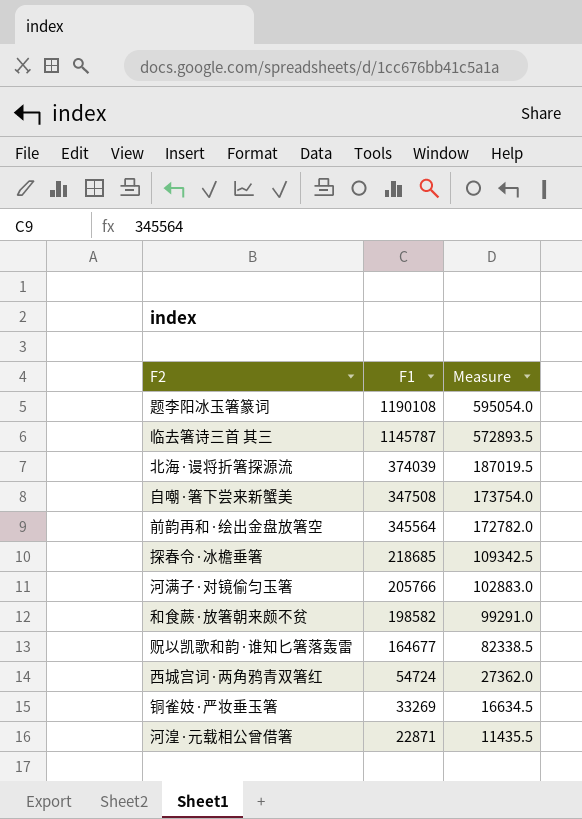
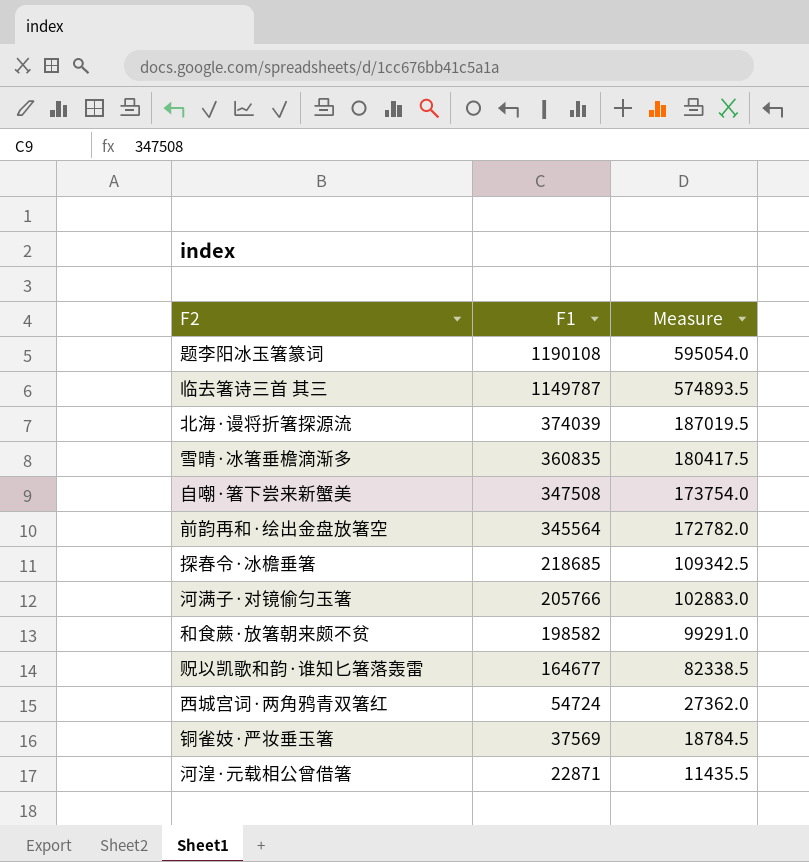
临去箸诗三首 其三 | F1: 1145787 -> 1149787
临去箸诗三首 其三 | Measure: 572893.5 -> 574893.5
row 雪晴·冰箸垂檐滴渐多: none -> 360835 | 180417.5
铜雀妓·严妆垂玉箸 | F1: 33269 -> 37569
铜雀妓·严妆垂玉箸 | Measure: 16634.5 -> 18784.5

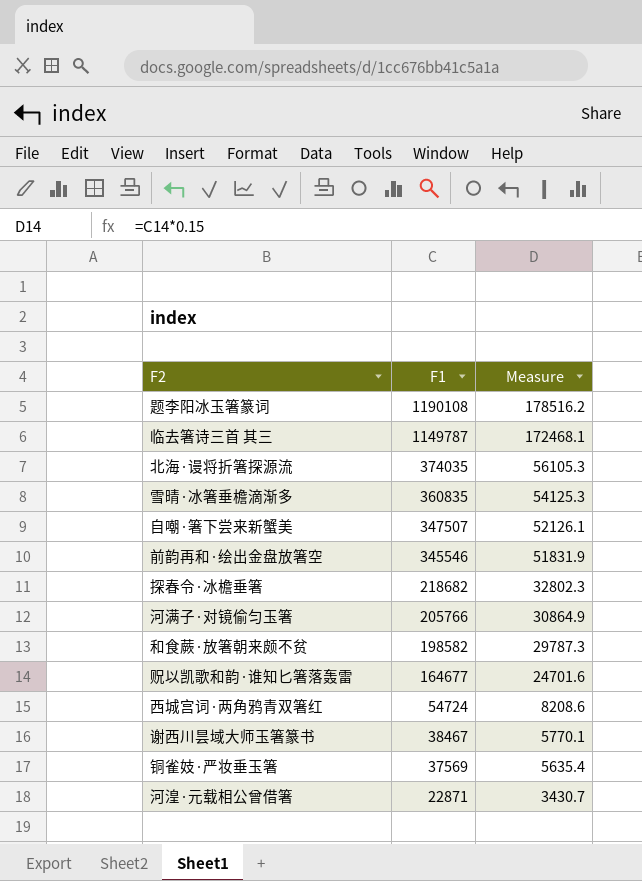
column Measure | formula: [F1] * 0.5 -> [F1] * 0.15
北海·谩将折箸探源流 | F1: 374039 -> 374035
自嘲·箸下尝来新蟹美 | F1: 347508 -> 347507
前韵再和·绘出金盘放箸空 | F1: 345564 -> 345546
探春令·冰檐垂箸 | F1: 218685 -> 218682
row 谢西川昙域大师玉箸篆书: none -> 38467 | 5770.1

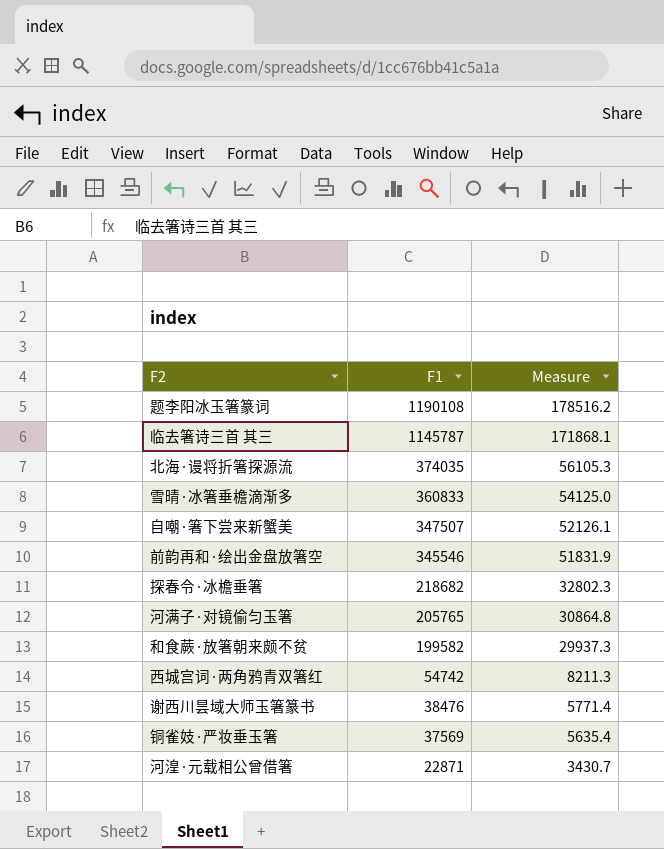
row 贶以凯歌和韵·谁知匕箸落轰雷: 164677 | 24701.6 -> none
临去箸诗三首 其三 | F1: 1149787 -> 1145787
临去箸诗三首 其三 | Measure: 172468.1 -> 171868.1
雪晴·冰箸垂檐滴渐多 | F1: 360835 -> 360833
雪晴·冰箸垂檐滴渐多 | Measure: 54125.3 -> 54125.0
河满子·对镜偷匀玉箸 | F1: 205766 -> 205765
河满子·对镜偷匀玉箸 | Measure: 30864.9 -> 30864.8
和食蕨·放箸朝来颇不贫 | F1: 198582 -> 199582
和食蕨·放箸朝来颇不贫 | Measure: 29787.3 -> 29937.3
西城宫词·两角鸦青双箸红 | F1: 54724 -> 54742
西城宫词·两角鸦青双箸红 | Measure: 8208.6 -> 8211.3
谢西川昙域大师玉箸篆书 | F1: 38467 -> 38476
谢西川昙域大师玉箸篆书 | Measure: 5770.1 -> 5771.4

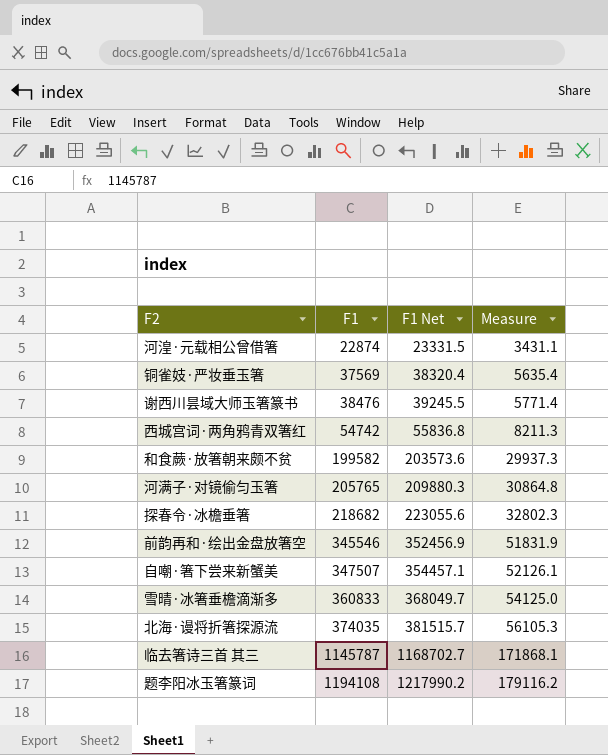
row order: F1 descending -> F1 ascending
column F1 Net | formula: none -> [F1] * 1.02
河湟·元载相公曾借箸 | F1: 22871 -> 22874
河湟·元载相公曾借箸 | Measure: 3430.7 -> 3431.1
题李阳冰玉箸篆词 | F1: 1190108 -> 1194108
题李阳冰玉箸篆词 | Measure: 178516.2 -> 179116.2

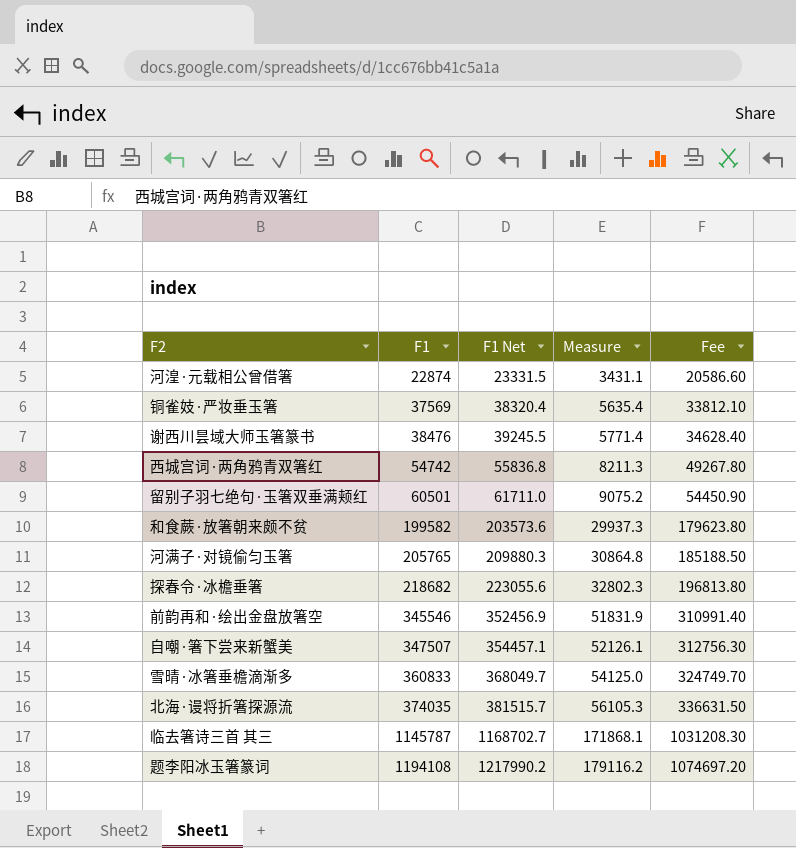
column Fee | formula: none -> [F1] * 0.9
row 留别子羽七绝句·玉箸双垂满颊红: none -> 60501 | 61711.0 | 9075.2 | 54450.90

